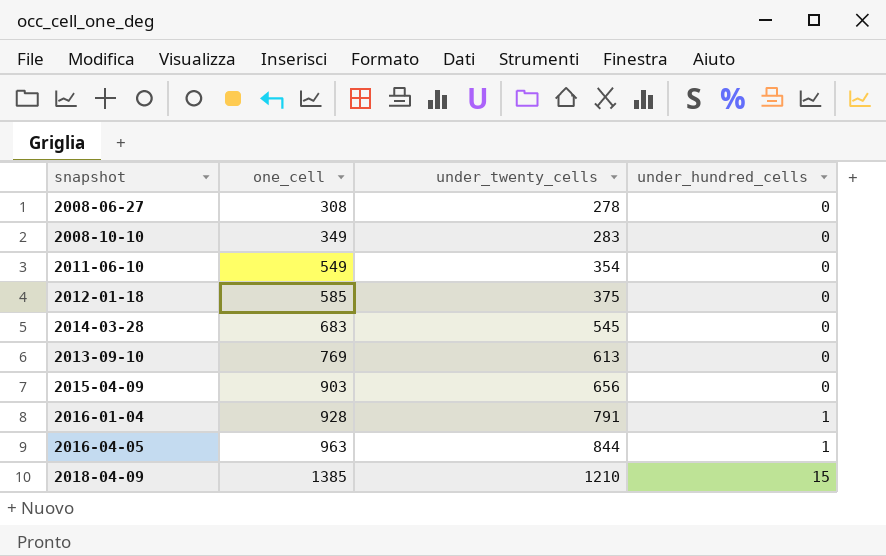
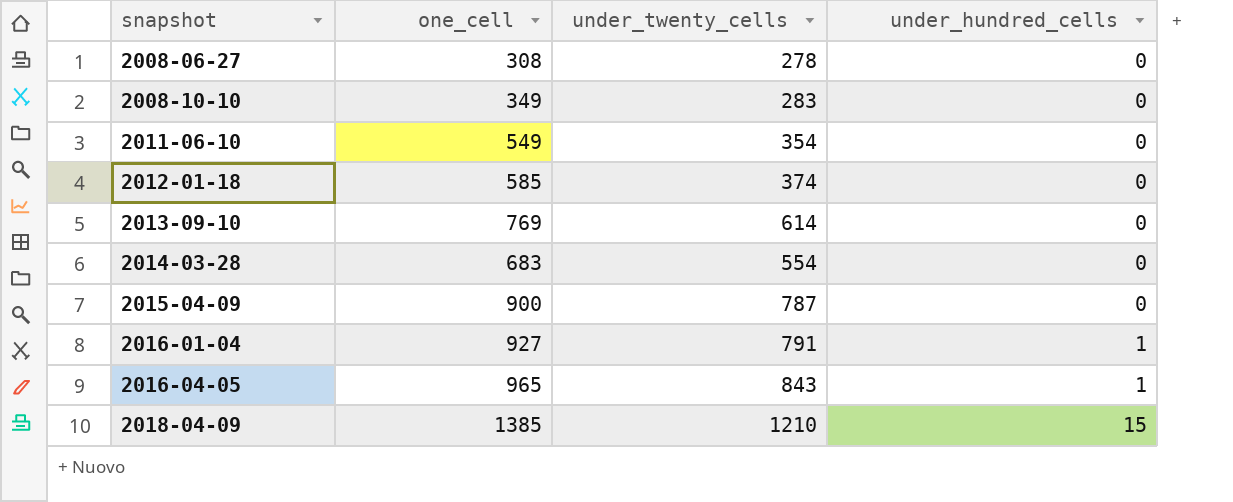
row order: one_cell ascending -> snapshot ascending
2012-01-18 | under_twenty_cells: 375 -> 374
2013-09-10 | under_twenty_cells: 613 -> 614
2014-03-28 | under_twenty_cells: 545 -> 554
2015-04-09 | one_cell: 903 -> 900
2015-04-09 | under_twenty_cells: 656 -> 787
2016-01-04 | one_cell: 928 -> 927
2016-04-05 | one_cell: 963 -> 965
2016-04-05 | under_twenty_cells: 844 -> 843

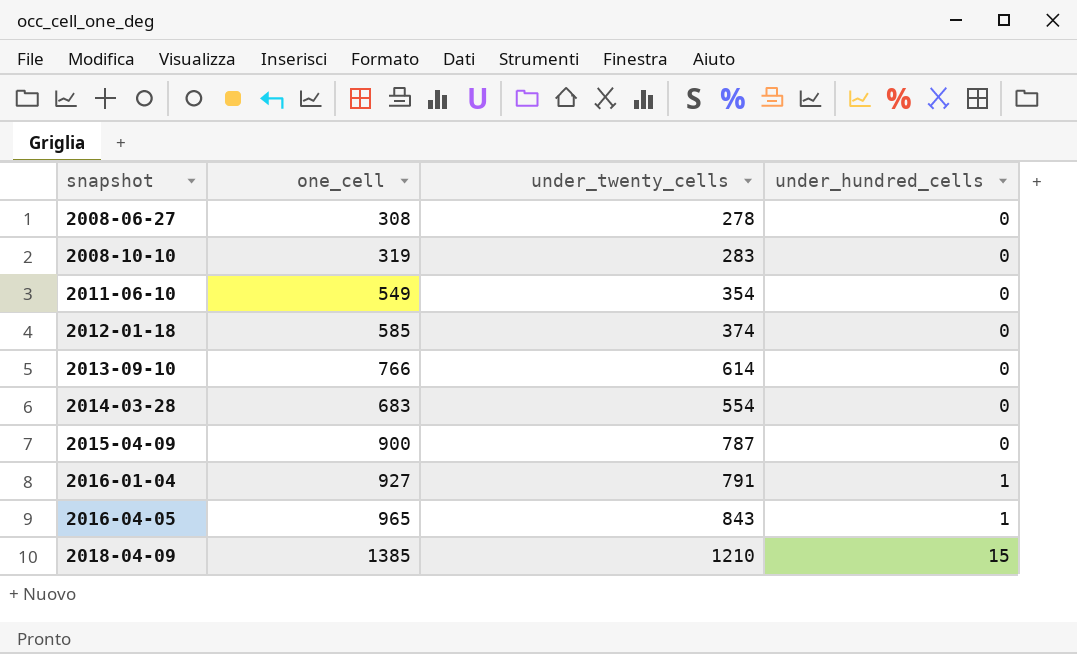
2008-10-10 | one_cell: 349 -> 319
2013-09-10 | one_cell: 769 -> 766

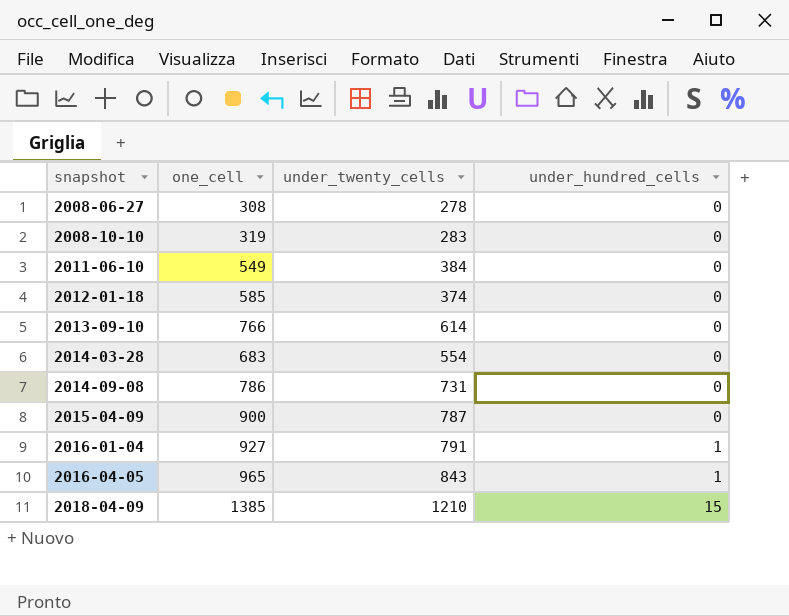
2011-06-10 | under_twenty_cells: 354 -> 384
row 2014-09-08: none -> 786 | 731 | 0

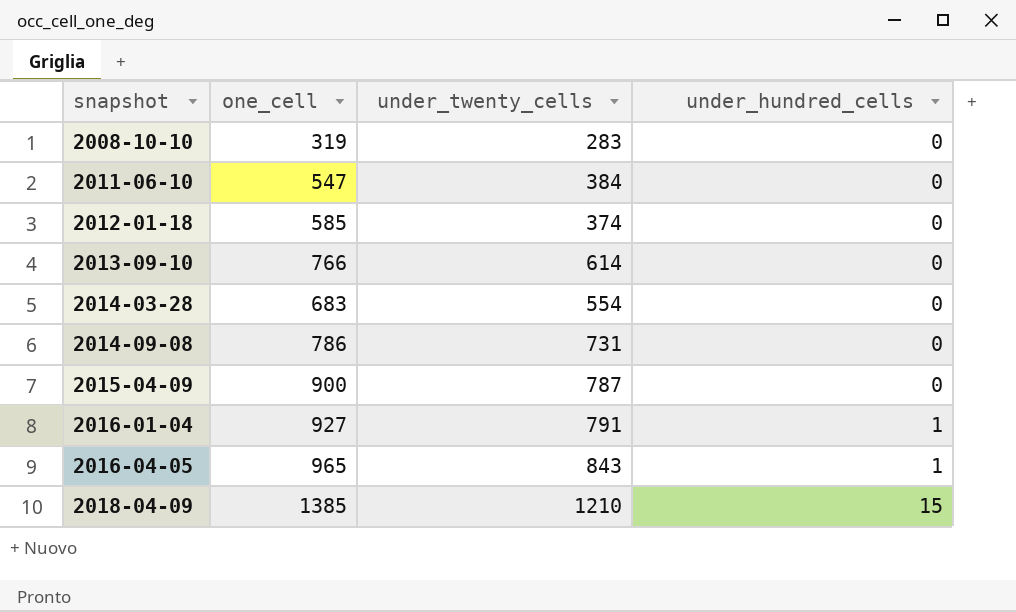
row 2008-06-27: 308 | 278 | 0 -> none
2011-06-10 | one_cell: 549 -> 547

